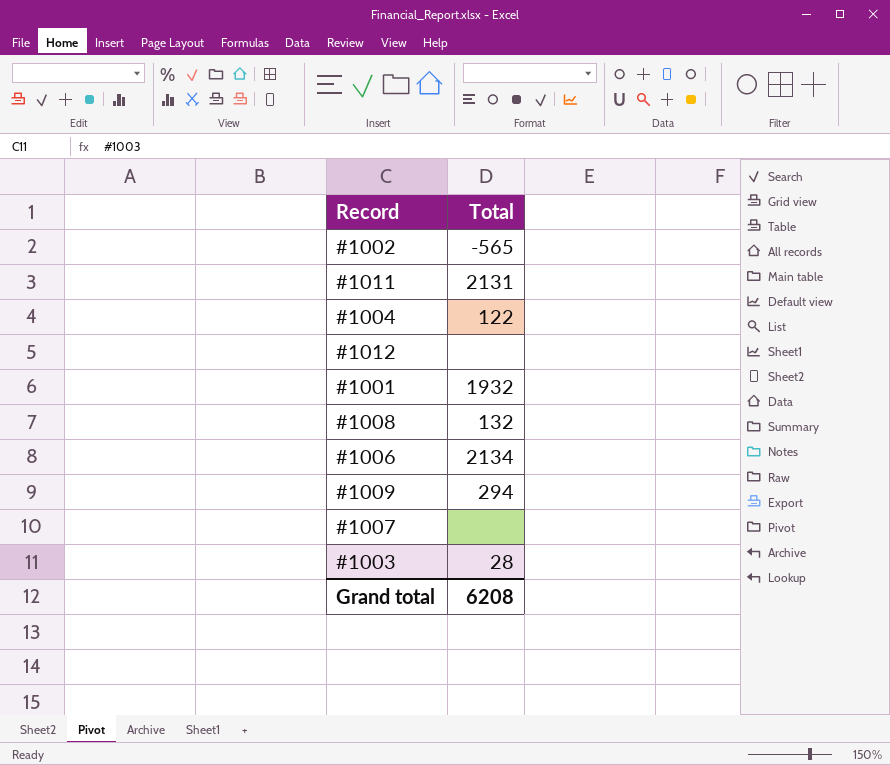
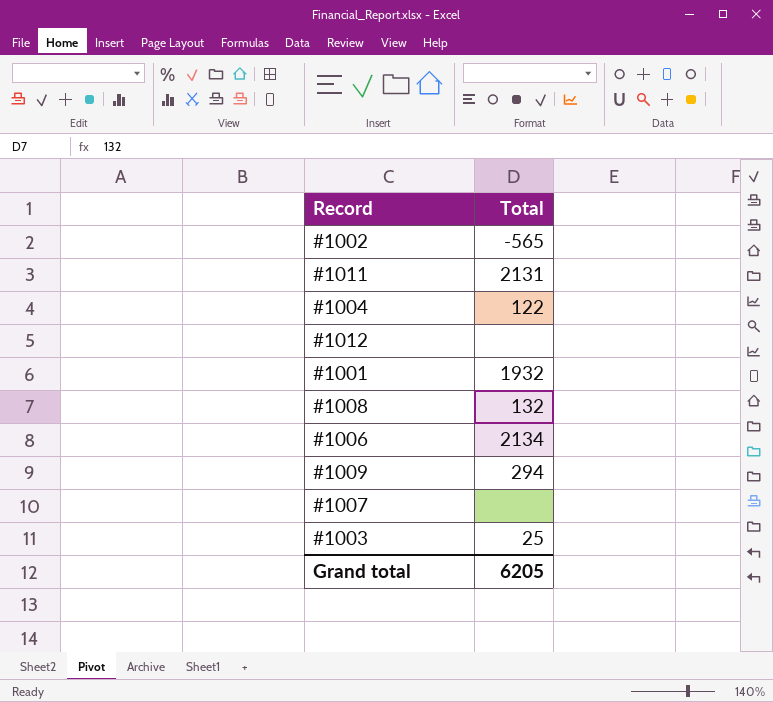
#1003 | Total: 28 -> 25
Grand total | Total: 6208 -> 6205

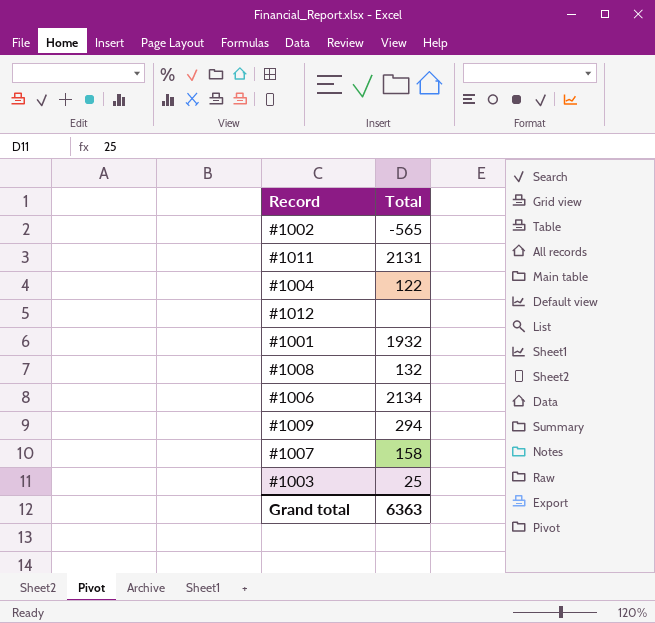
#1007 | Total: none -> 158
Grand total | Total: 6205 -> 6363

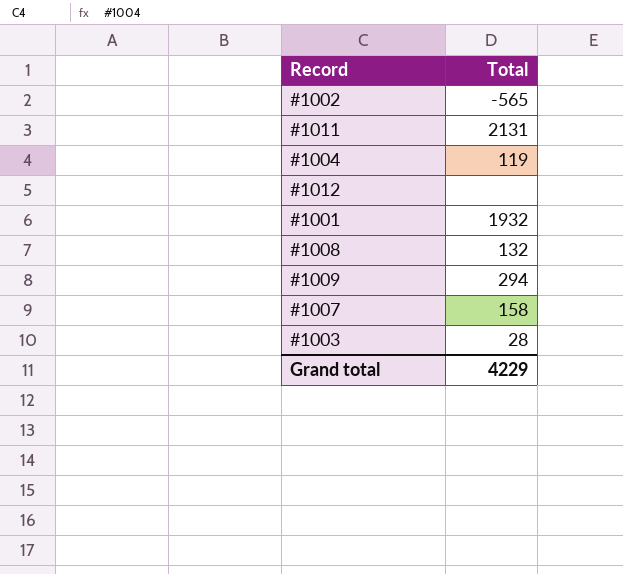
row #1006: 2134 -> none
#1004 | Total: 122 -> 119
#1003 | Total: 25 -> 28
Grand total | Total: 6363 -> 4229

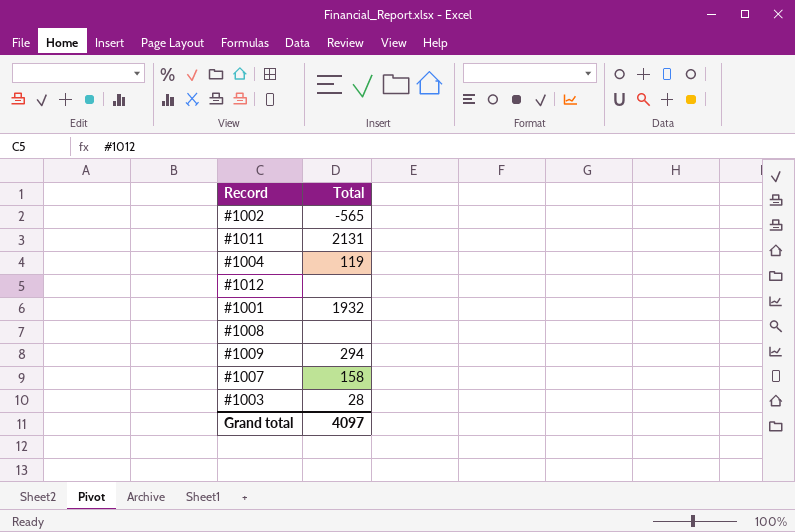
#1008 | Total: 132 -> none
Grand total | Total: 4229 -> 4097

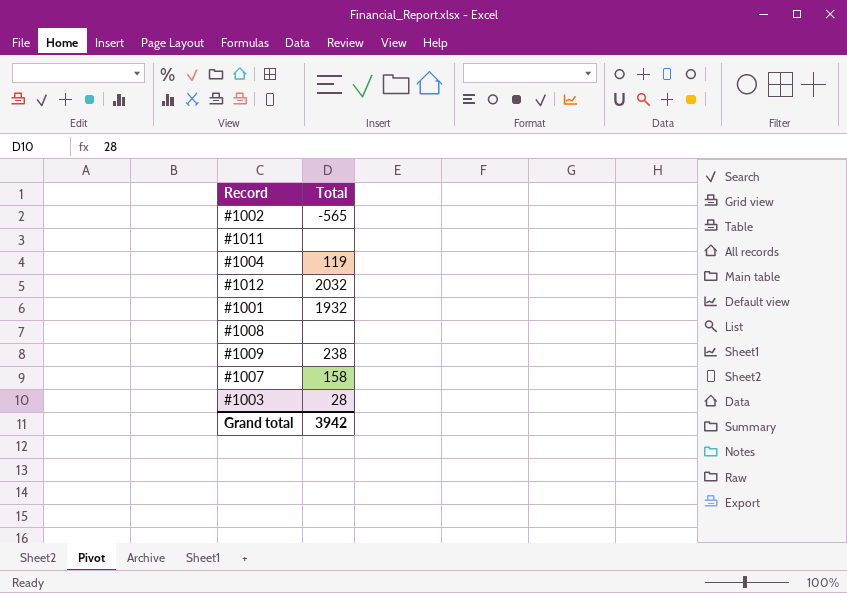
#1011 | Total: 2131 -> none
#1012 | Total: none -> 2032
#1009 | Total: 294 -> 238
Grand total | Total: 4097 -> 3942

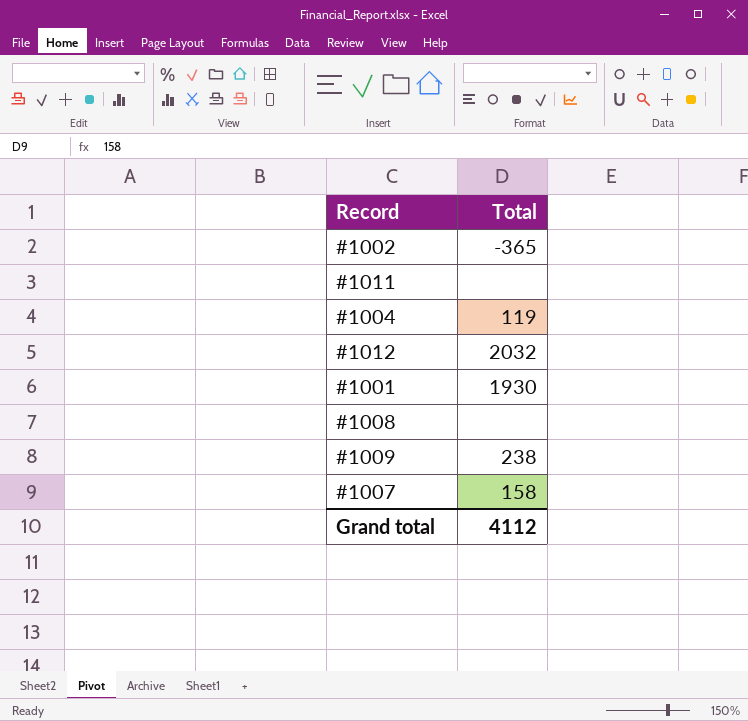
row #1003: 28 -> none
#1002 | Total: -565 -> -365
#1001 | Total: 1932 -> 1930
Grand total | Total: 3942 -> 4112

